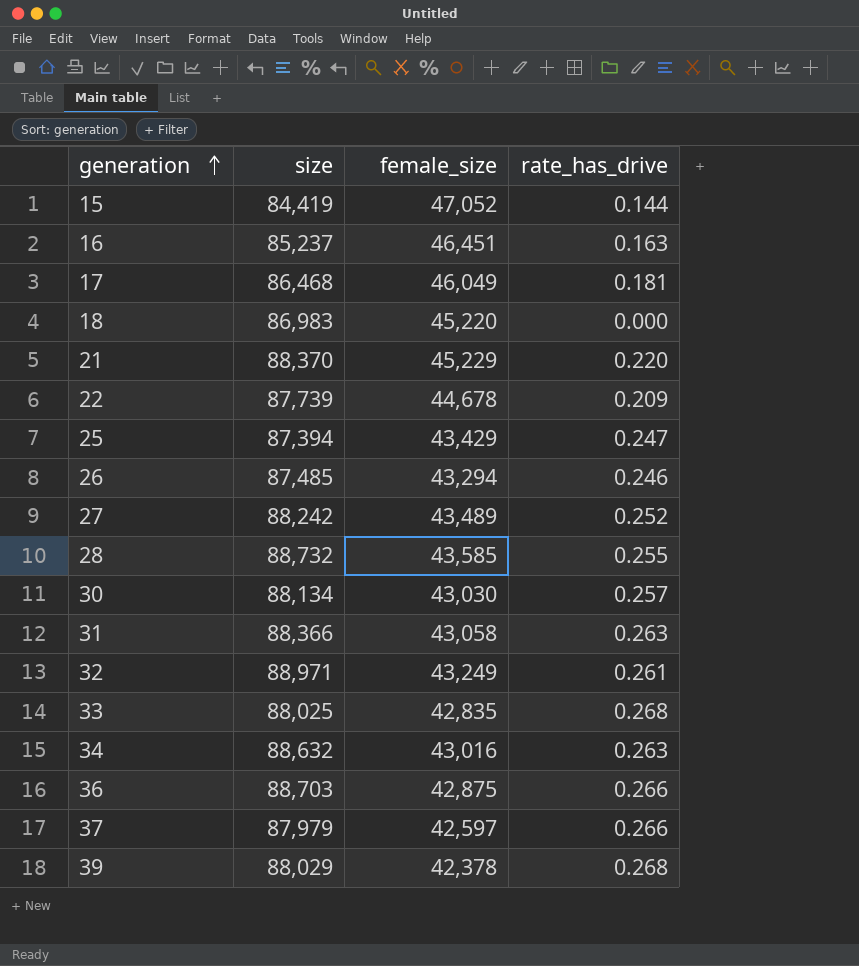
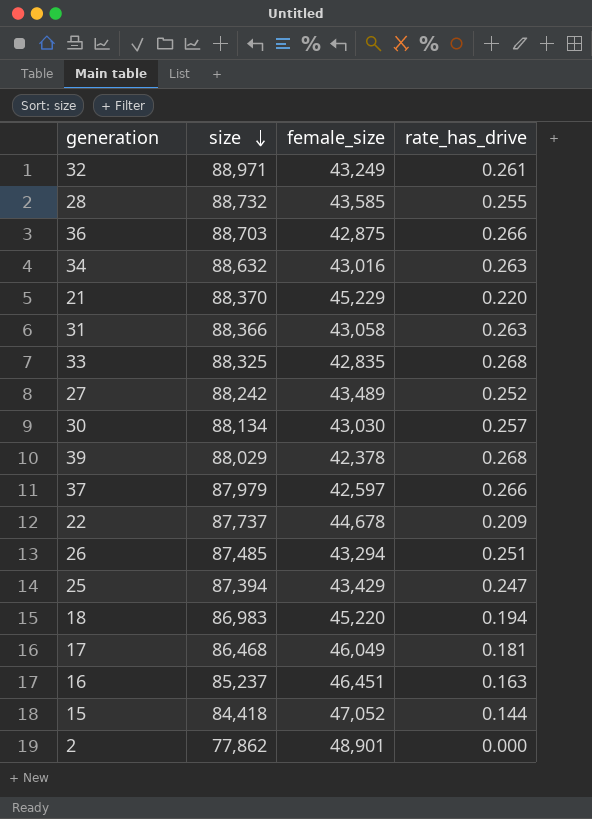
row order: generation ascending -> size descending
33 | size: 88,025 -> 88,325
22 | size: 87,739 -> 87,737
26 | rate_has_drive: 0.246 -> 0.251
18 | rate_has_drive: 0.000 -> 0.194
15 | size: 84,419 -> 84,418
row 2: none -> 77,862 | 48,901 | 0.000

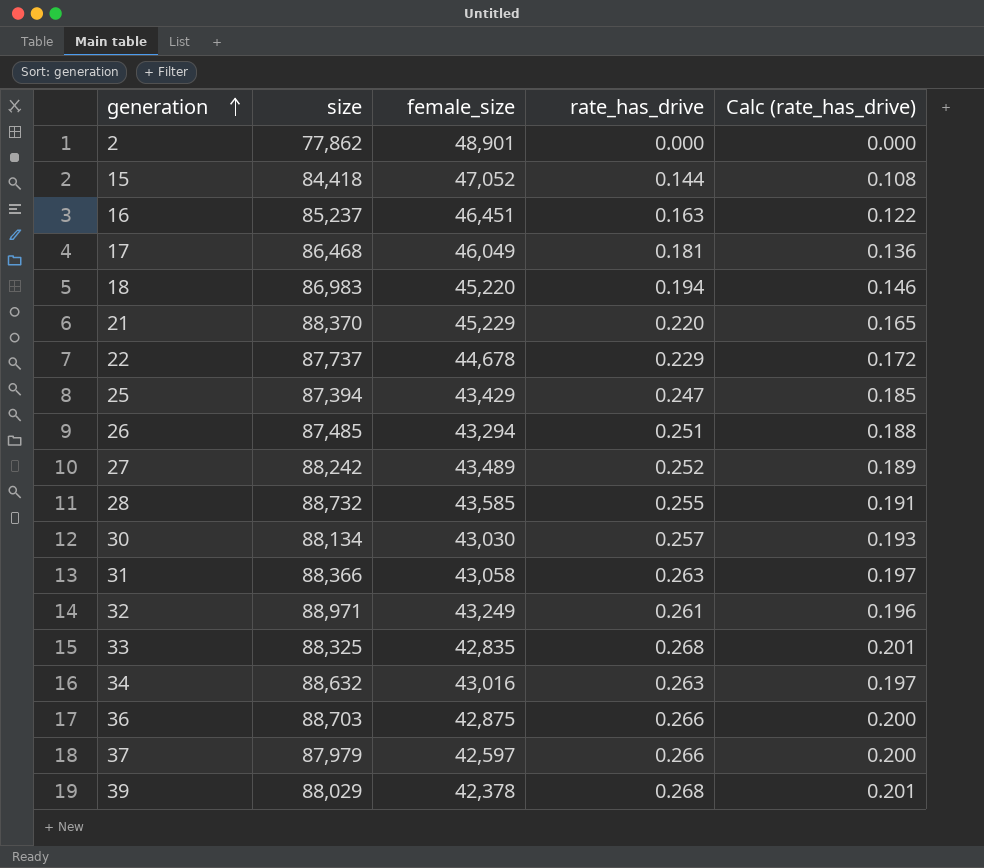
row order: size descending -> generation ascending
column Calc (rate_has_drive) | formula: none -> [rate_has_drive] * 0.75
22 | rate_has_drive: 0.209 -> 0.229

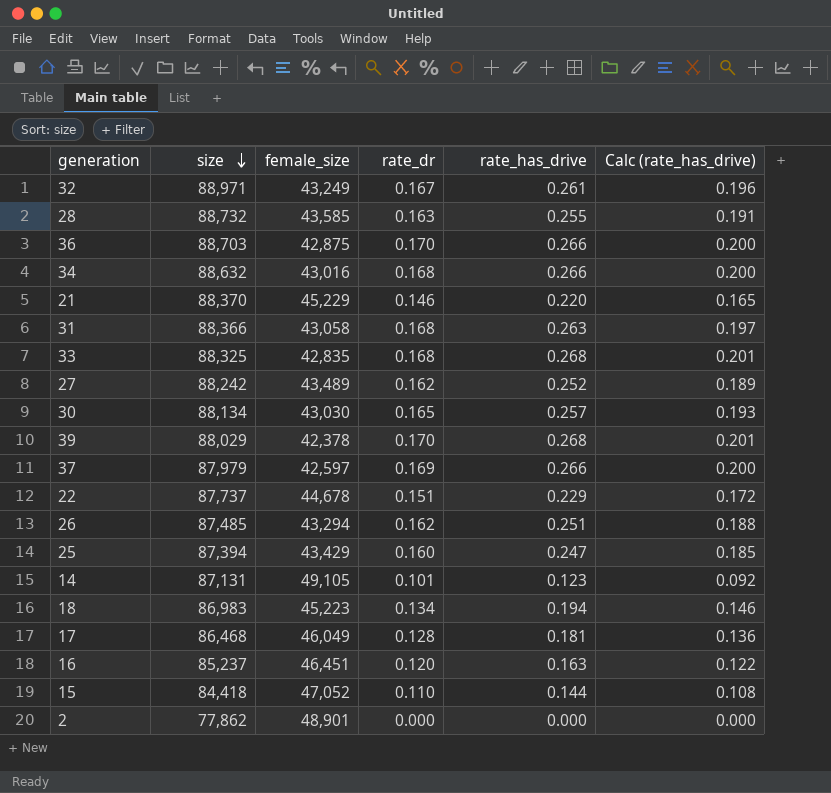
row order: generation ascending -> size descending
column rate_dr | position: none -> 4
34 | rate_has_drive: 0.263 -> 0.266
34 | Calc (rate_has_drive): 0.197 -> 0.200
row 14: none -> 87,131 | 49,105 | 0.101 | 0.123 | 0.092
18 | female_size: 45,220 -> 45,223

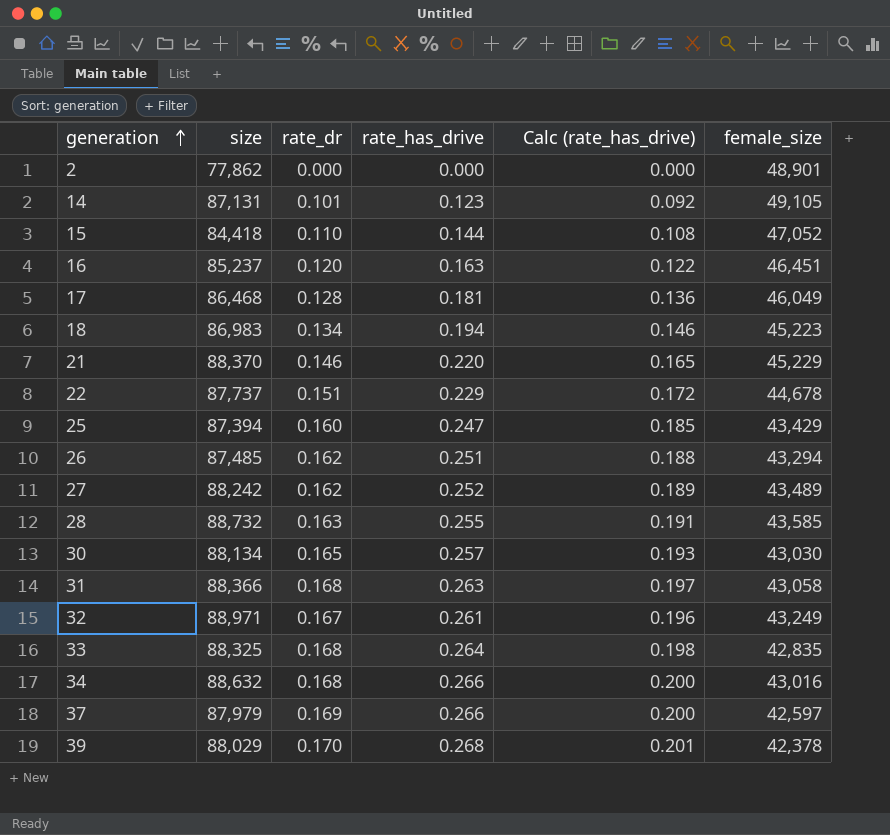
row order: size descending -> generation ascending
column female_size | position: 3 -> 6
row 36: 88,703 | 42,875 | 0.170 | 0.266 | 0.200 -> none
33 | rate_has_drive: 0.268 -> 0.264
33 | Calc (rate_has_drive): 0.201 -> 0.198

